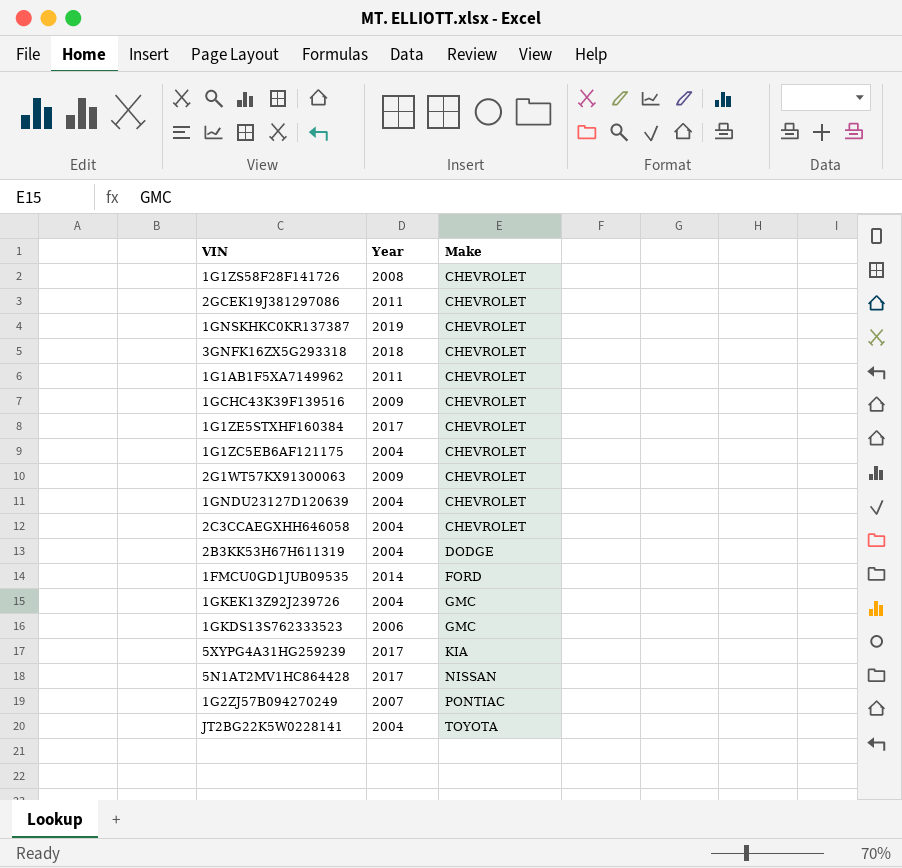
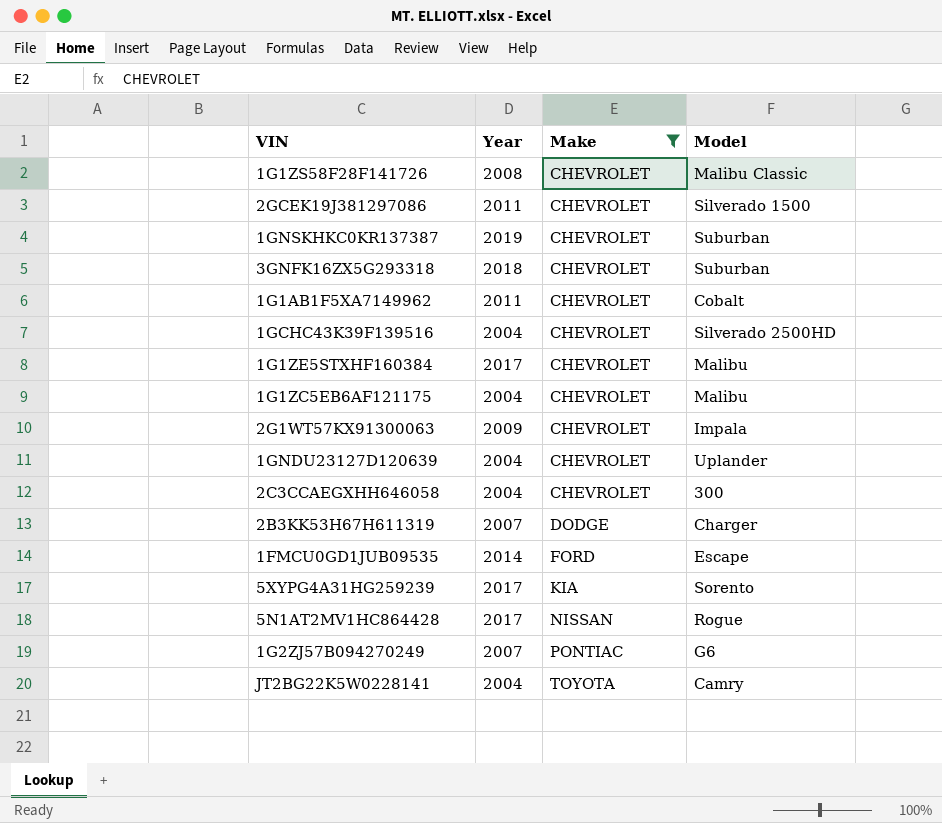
filter: none -> Make != GMC
column Model | position: none -> 4
1GCHC43K39F139516 | Year: 2009 -> 2004
2B3KK53H67H611319 | Year: 2004 -> 2007

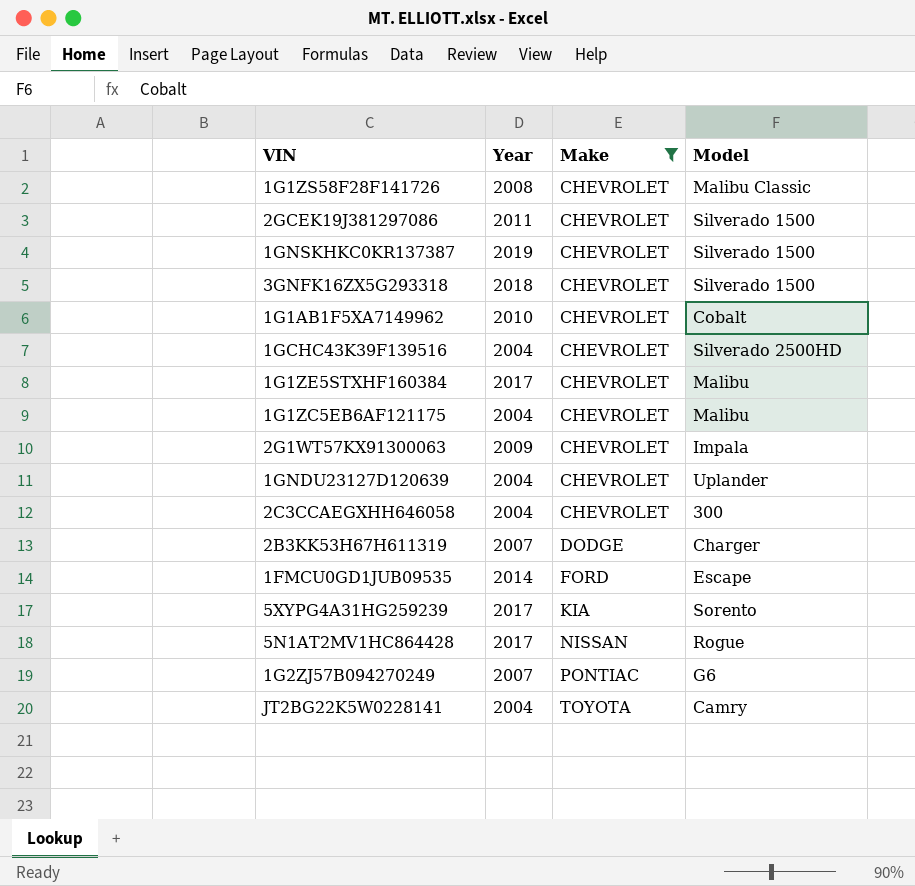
1GNSKHKC0KR137387 | Model: Suburban -> Silverado 1500
3GNFK16ZX5G293318 | Model: Suburban -> Silverado 1500
1G1AB1F5XA7149962 | Year: 2011 -> 2010

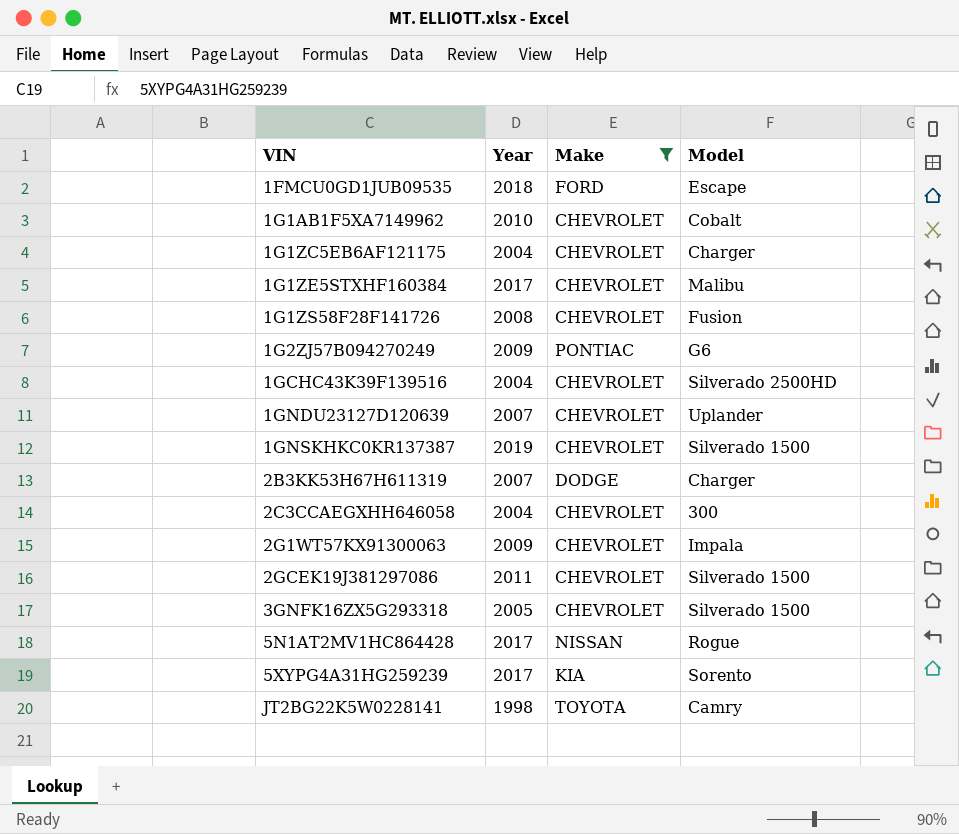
row order: Make ascending -> VIN ascending
1FMCU0GD1JUB09535 | Year: 2014 -> 2018
1G1ZC5EB6AF121175 | Model: Malibu -> Charger
1G1ZS58F28F141726 | Model: Malibu Classic -> Fusion
1G2ZJ57B094270249 | Year: 2007 -> 2009
1GNDU23127D120639 | Year: 2004 -> 2007
3GNFK16ZX5G293318 | Year: 2018 -> 2005
JT2BG22K5W0228141 | Year: 2004 -> 1998

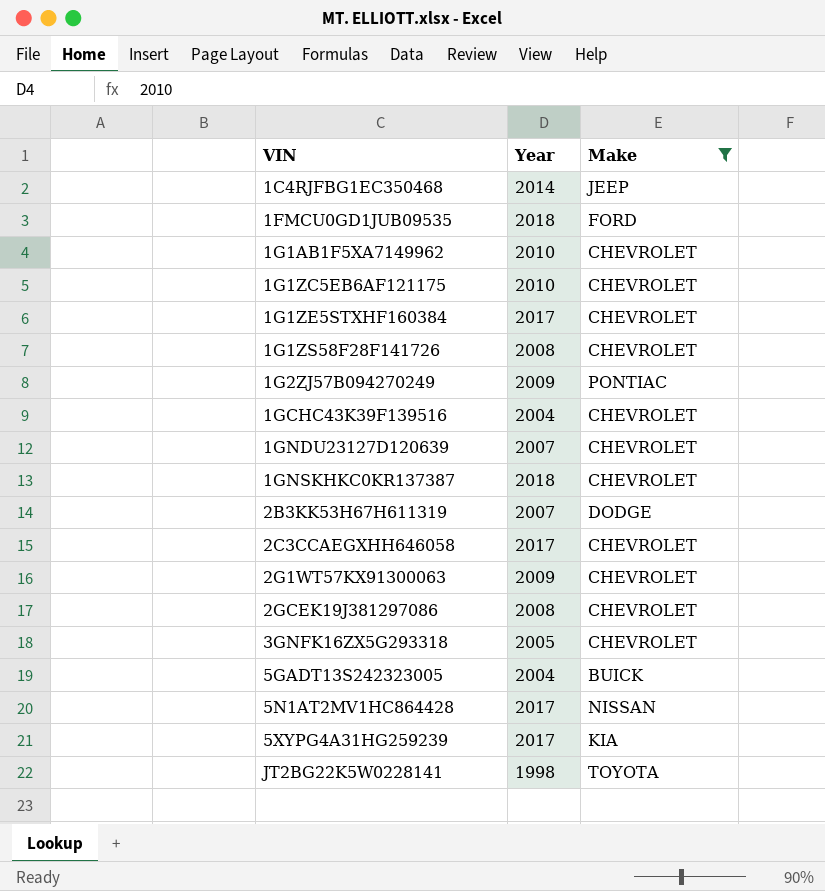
column Model | position: 4 -> none
row 1C4RJFBG1EC350468: none -> 2014 | JEEP
1G1ZC5EB6AF121175 | Year: 2004 -> 2010
1GNSKHKC0KR137387 | Year: 2019 -> 2018
2C3CCAEGXHH646058 | Year: 2004 -> 2017
2GCEK19J381297086 | Year: 2011 -> 2008
row 5GADT13S242323005: none -> 2004 | BUICK

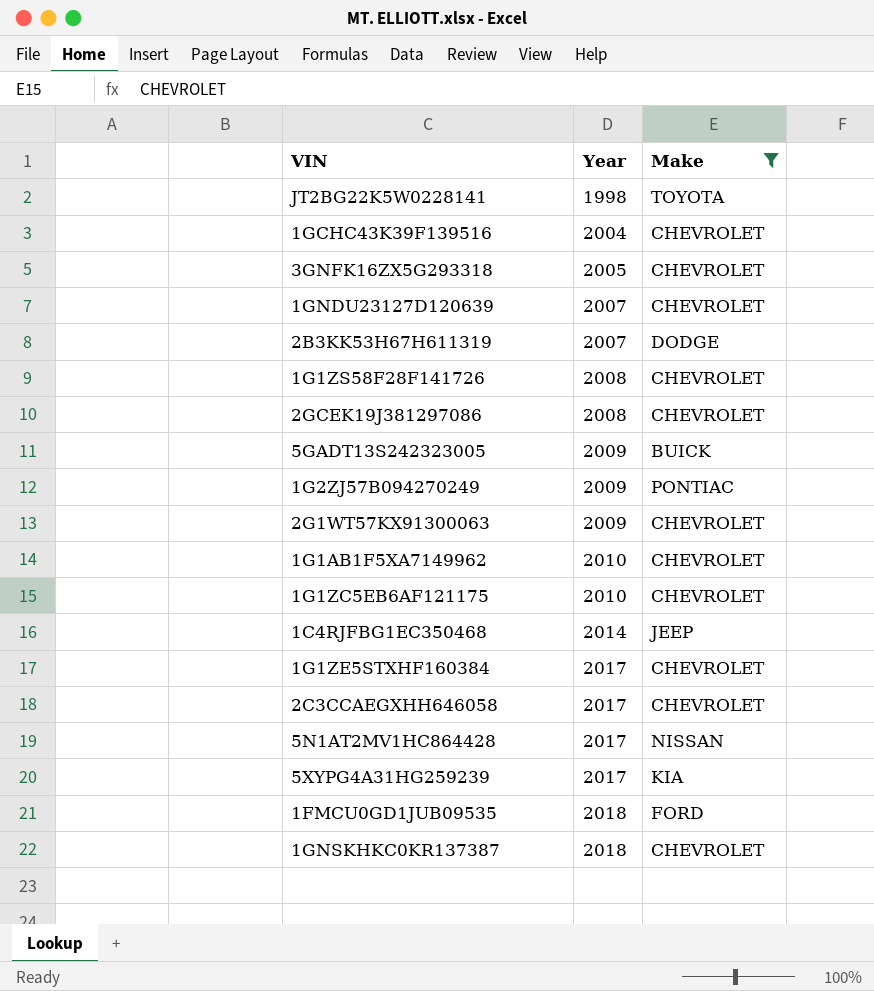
row order: VIN ascending -> Year ascending
5GADT13S242323005 | Year: 2004 -> 2009

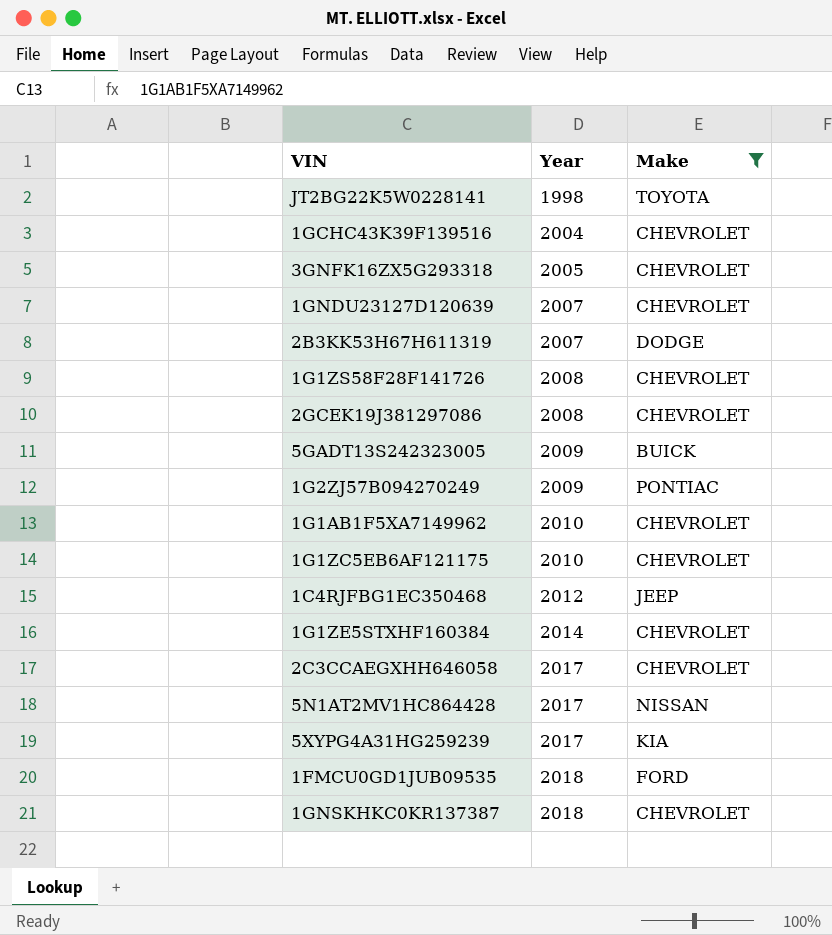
row 2G1WT57KX91300063: 2009 | CHEVROLET -> none
1C4RJFBG1EC350468 | Year: 2014 -> 2012
1G1ZE5STXHF160384 | Year: 2017 -> 2014

